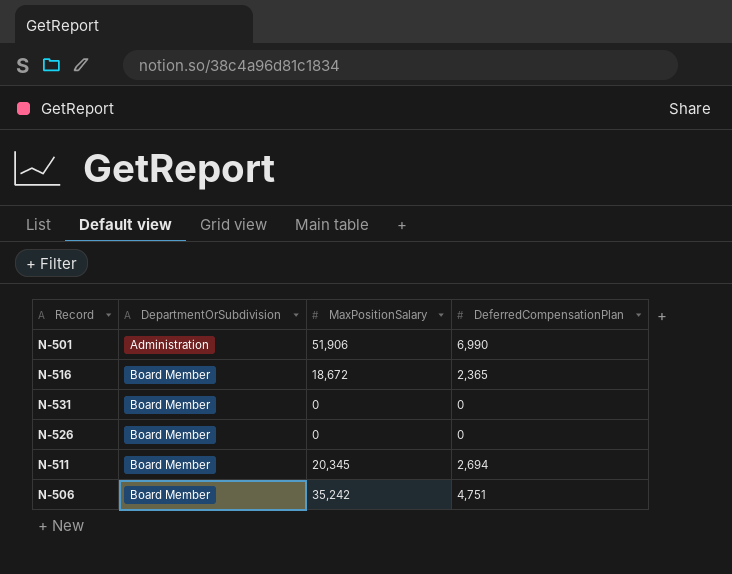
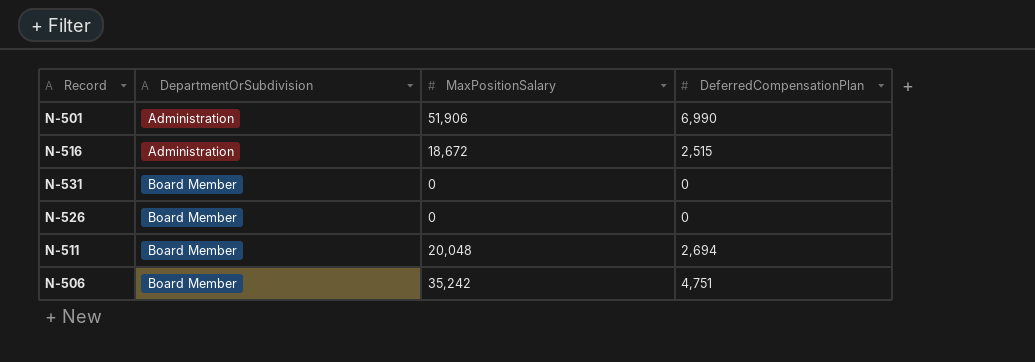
N-516 | DepartmentOrSubdivision: Board Member -> Administration
N-516 | DeferredCompensationPlan: 2,365 -> 2,515
N-511 | MaxPositionSalary: 20,345 -> 20,048

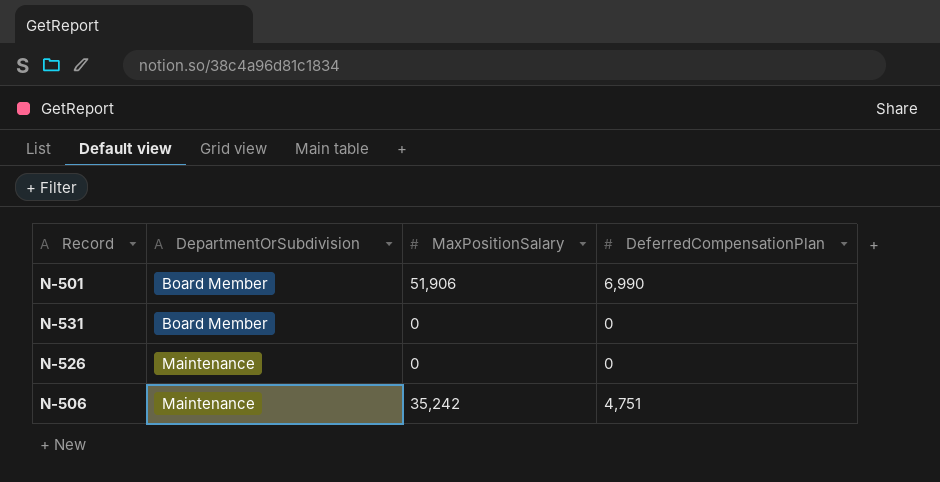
row N-516: Administration | 18,672 | 2,515 -> none
row N-511: Board Member | 20,048 | 2,694 -> none
N-501 | DepartmentOrSubdivision: Administration -> Board Member
N-526 | DepartmentOrSubdivision: Board Member -> Maintenance
N-506 | DepartmentOrSubdivision: Board Member -> Maintenance

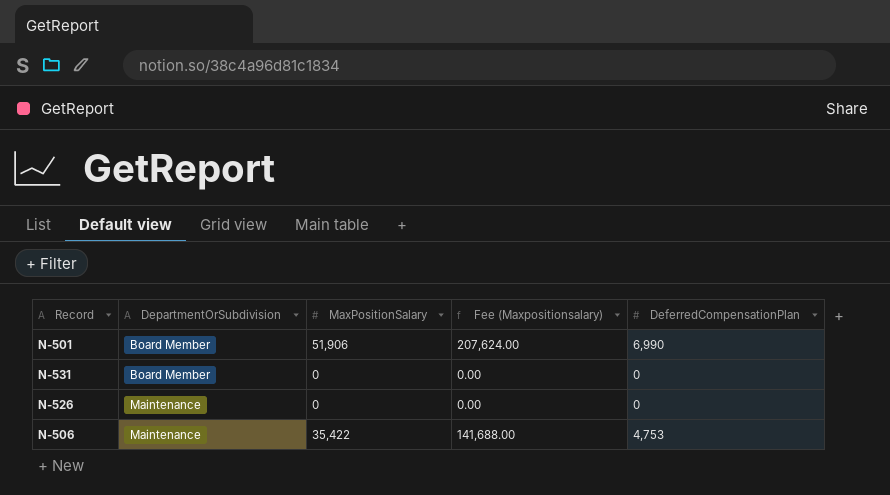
column Fee (Maxpositionsalary) | formula: none -> [MaxPositionSalary] * 4
N-506 | MaxPositionSalary: 35,242 -> 35,422
N-506 | DeferredCompensationPlan: 4,751 -> 4,753

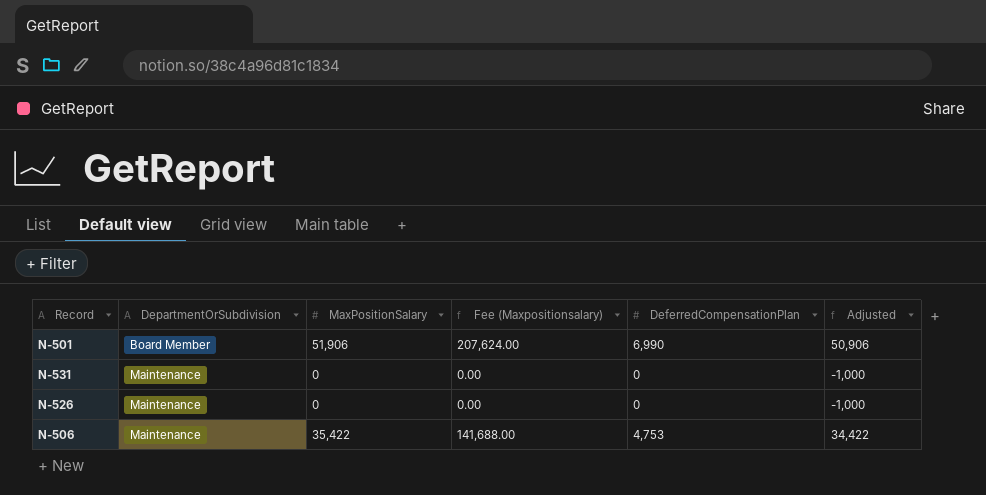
column Adjusted | formula: none -> [MaxPositionSalary] - 1000
N-531 | DepartmentOrSubdivision: Board Member -> Maintenance

